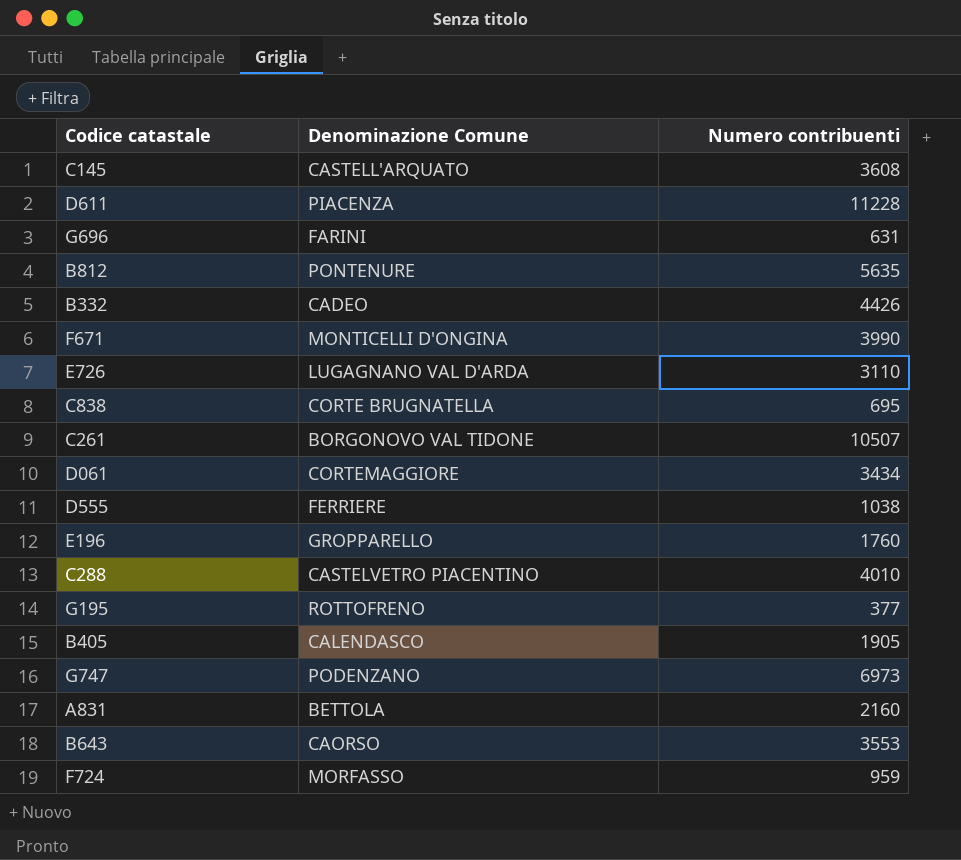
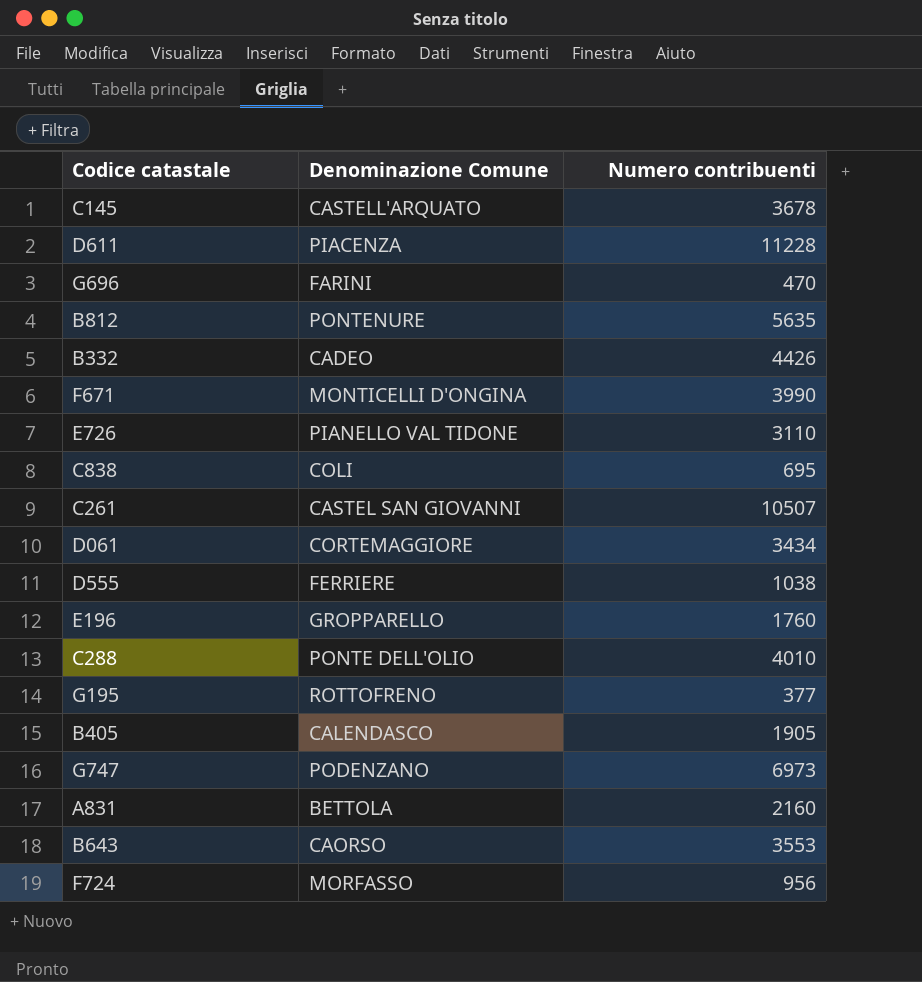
C145 | Numero contribuenti: 3608 -> 3678
G696 | Numero contribuenti: 631 -> 470
E726 | Denominazione Comune: LUGAGNANO VAL D'ARDA -> PIANELLO VAL TIDONE
C838 | Denominazione Comune: CORTE BRUGNATELLA -> COLI
C261 | Denominazione Comune: BORGONOVO VAL TIDONE -> CASTEL SAN GIOVANNI
C288 | Denominazione Comune: CASTELVETRO PIACENTINO -> PONTE DELL'OLIO
F724 | Numero contribuenti: 959 -> 956

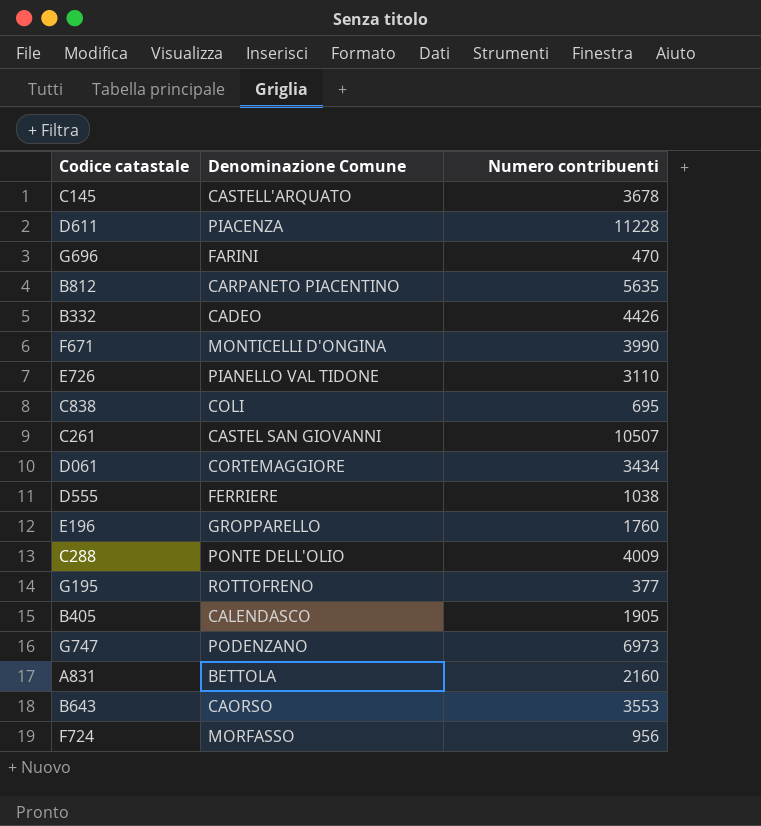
B812 | Denominazione Comune: PONTENURE -> CARPANETO PIACENTINO
C288 | Numero contribuenti: 4010 -> 4009

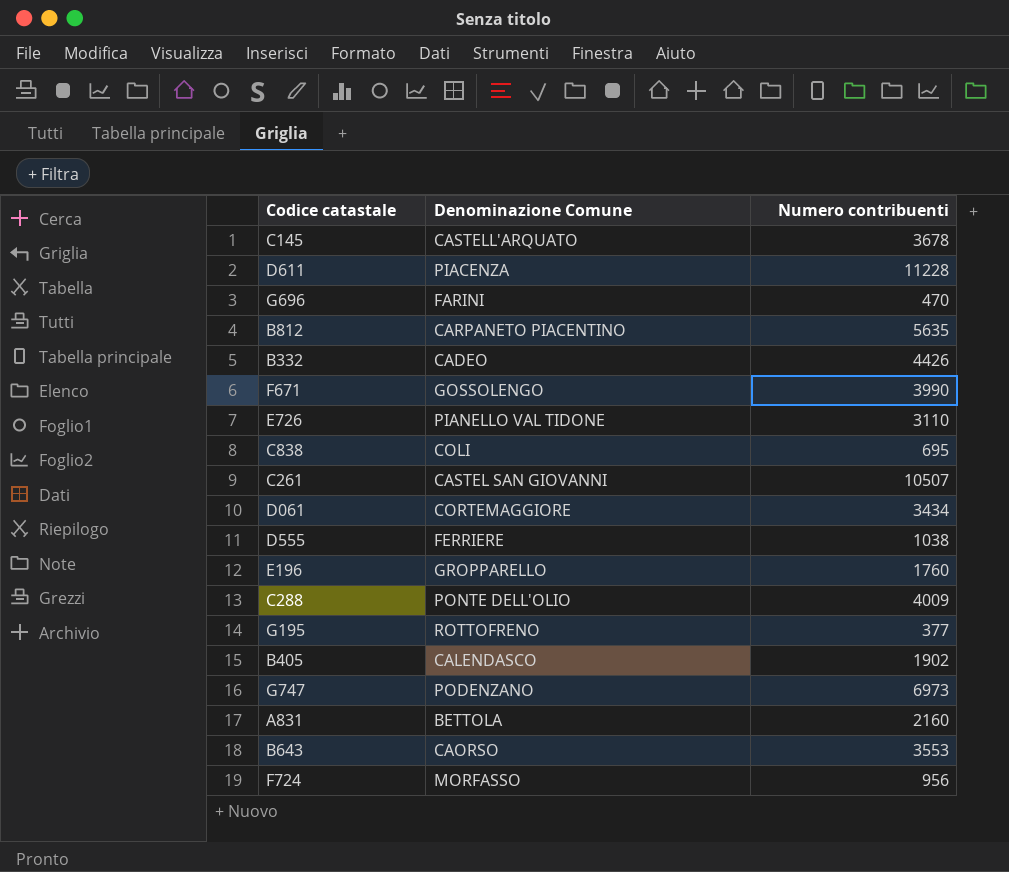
F671 | Denominazione Comune: MONTICELLI D'ONGINA -> GOSSOLENGO
B405 | Numero contribuenti: 1905 -> 1902

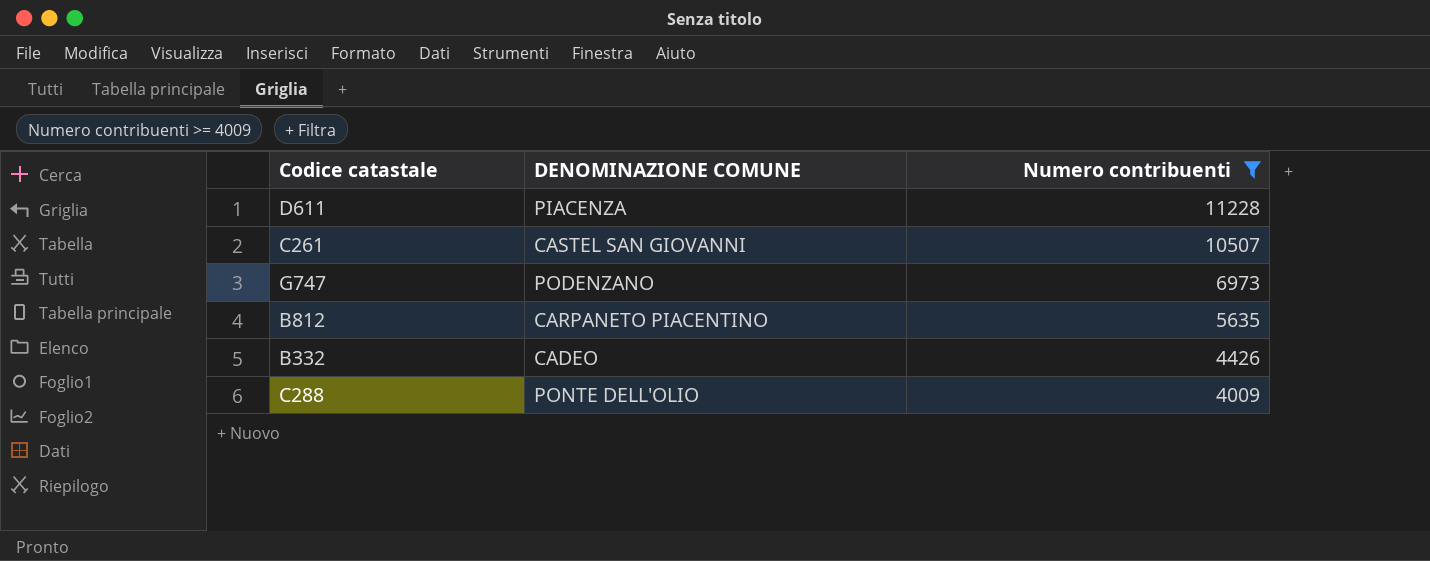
filter: none -> Numero contribuenti >= 4009
row order: none -> Numero contribuenti descending
column name: Denominazione Comune -> DENOMINAZIONE COMUNE

